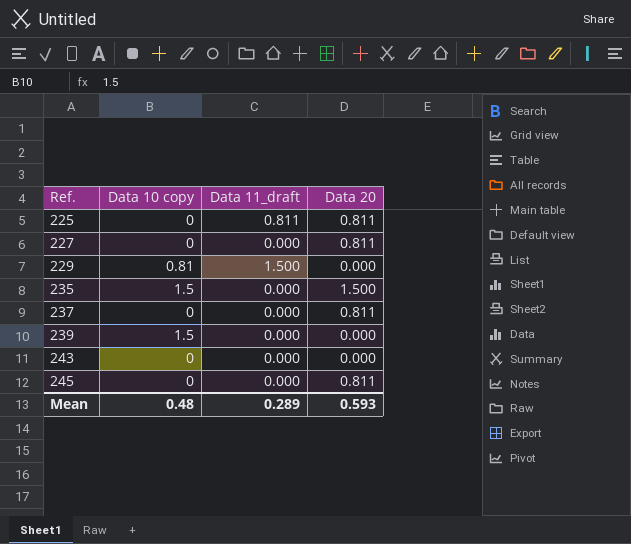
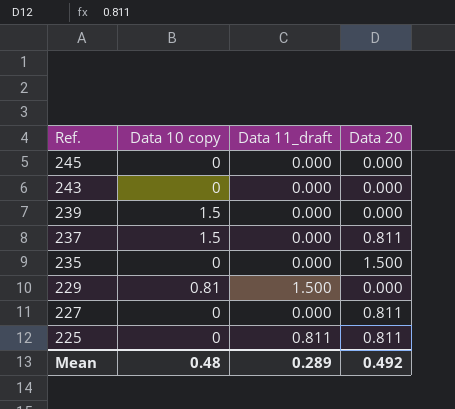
row order: Ref. ascending -> Ref. descending
245 | Data 20: 0.811 -> 0.000
237 | Data 10 copy: 0 -> 1.5
235 | Data 10 copy: 1.5 -> 0
Mean | Data 20: 0.593 -> 0.492

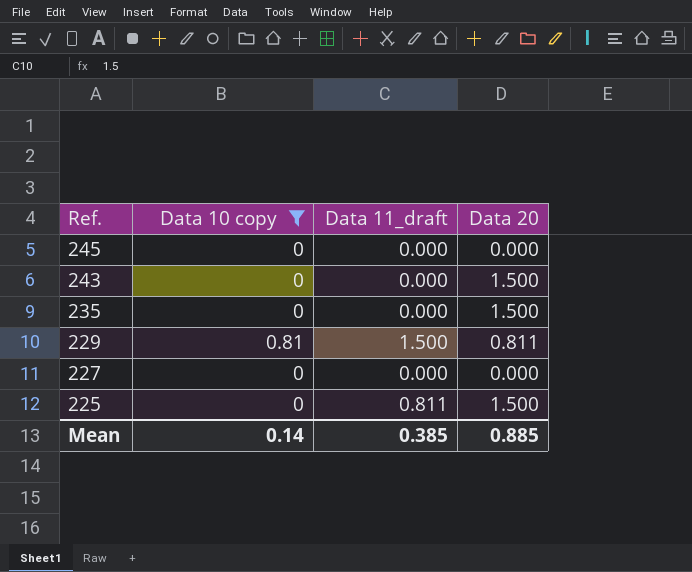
filter: none -> Data 10 copy != 1.5
243 | Data 20: 0.000 -> 1.500
229 | Data 20: 0.000 -> 0.811
227 | Data 20: 0.811 -> 0.000
225 | Data 20: 0.811 -> 1.500
Mean | Data 10 copy: 0.48 -> 0.14
Mean | Data 11_draft: 0.289 -> 0.385
Mean | Data 20: 0.492 -> 0.885

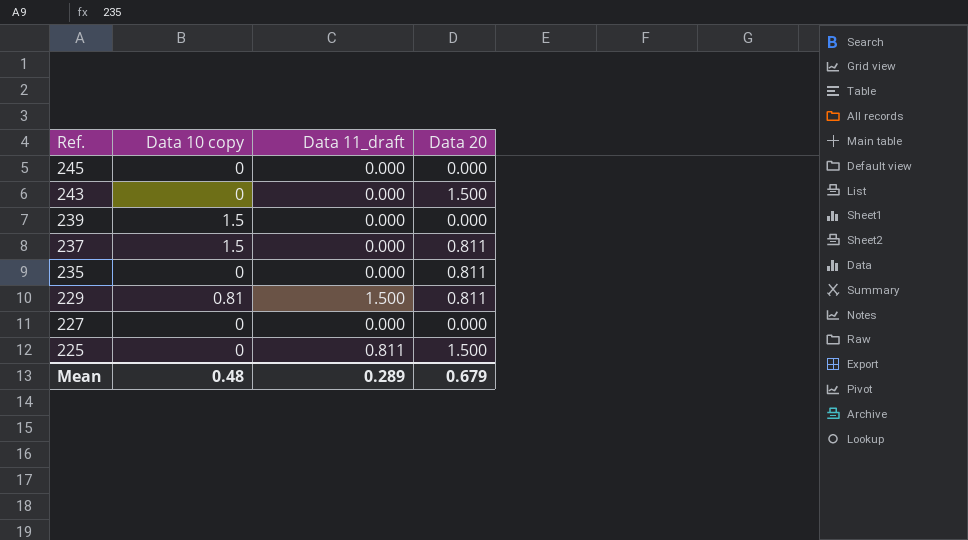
filter: Data 10 copy != 1.5 -> none
235 | Data 20: 1.500 -> 0.811
Mean | Data 10 copy: 0.14 -> 0.48
Mean | Data 11_draft: 0.385 -> 0.289
Mean | Data 20: 0.885 -> 0.679

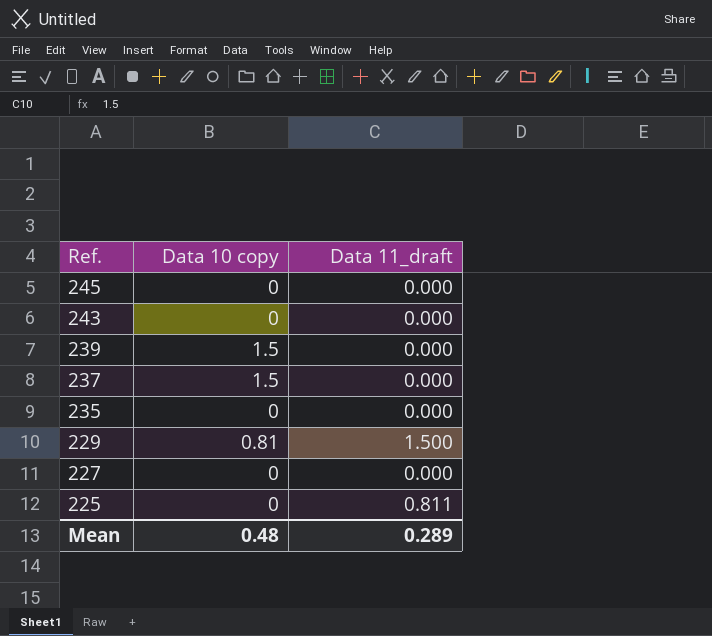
column Data 20 | position: 4 -> none

